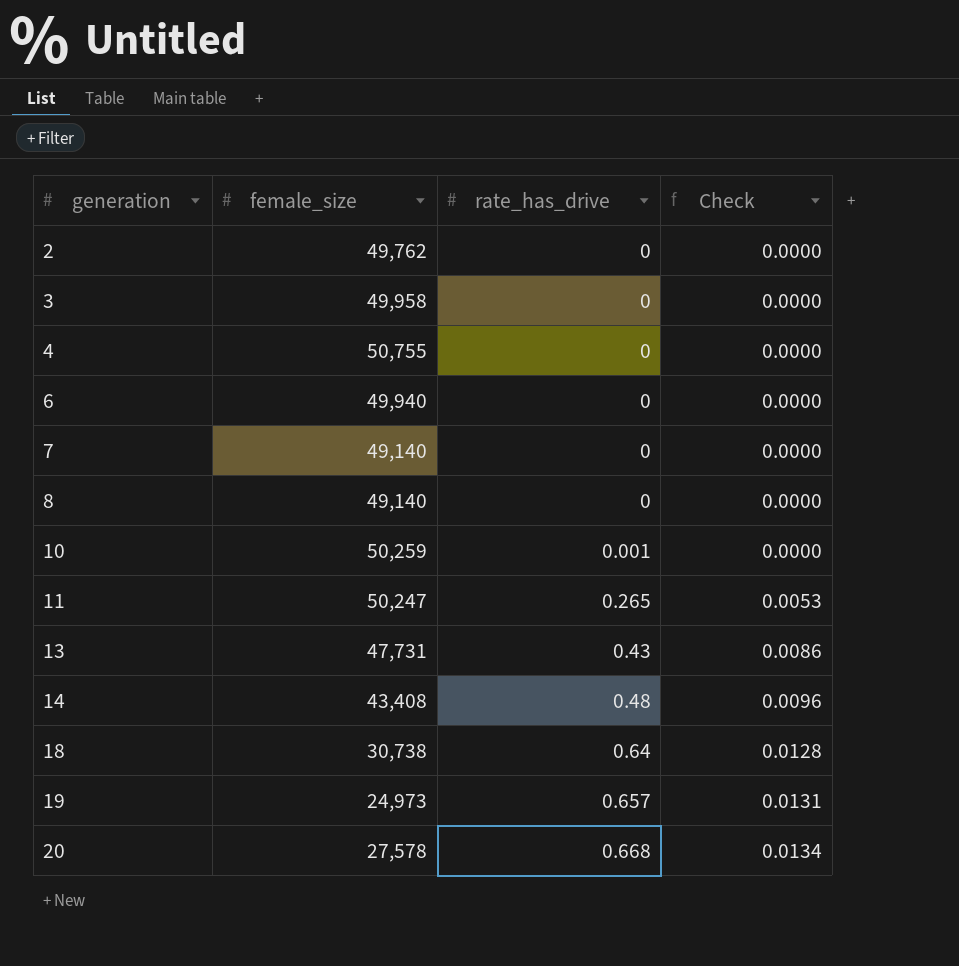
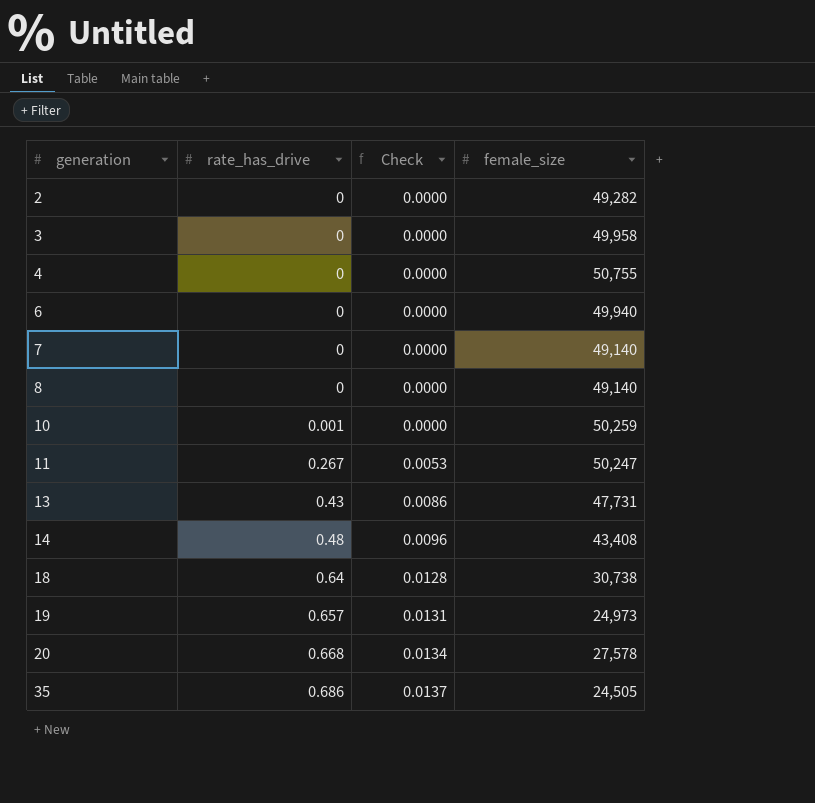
column female_size | position: 2 -> 4
2 | female_size: 49,762 -> 49,282
11 | rate_has_drive: 0.265 -> 0.267
row 35: none -> 0.686 | 0.0137 | 24,505

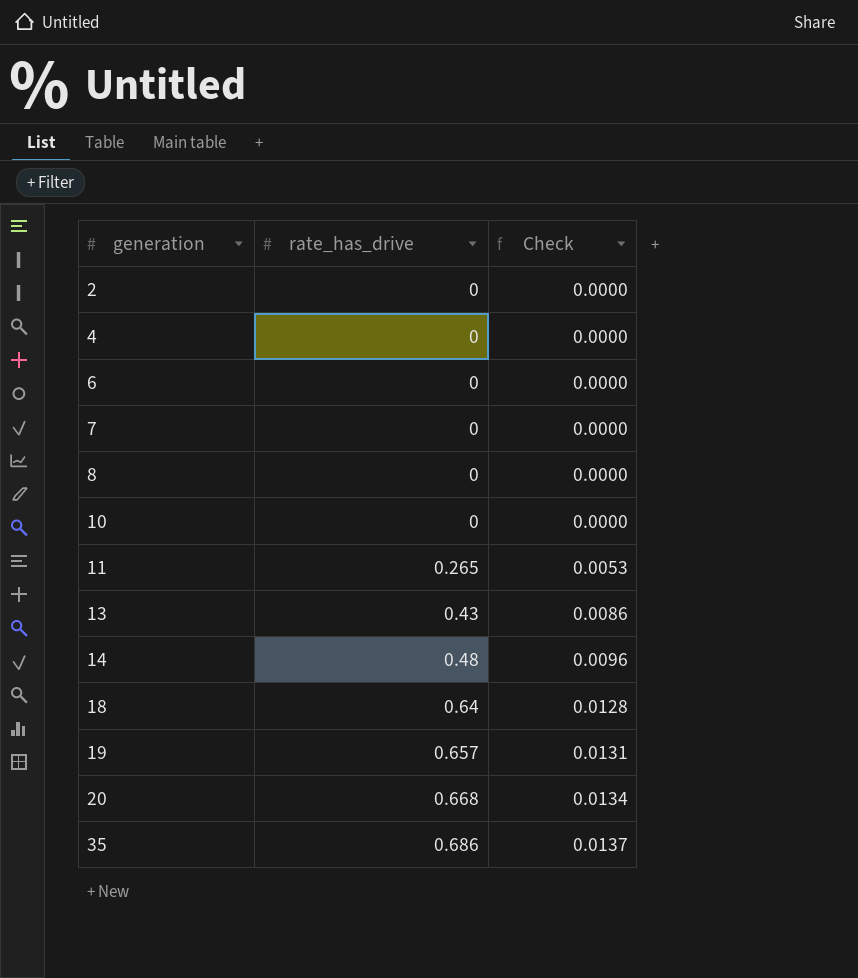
column female_size | position: 4 -> none
row 3: 0 | 0.0000 | 49,958 -> none
10 | rate_has_drive: 0.001 -> 0
11 | rate_has_drive: 0.267 -> 0.265

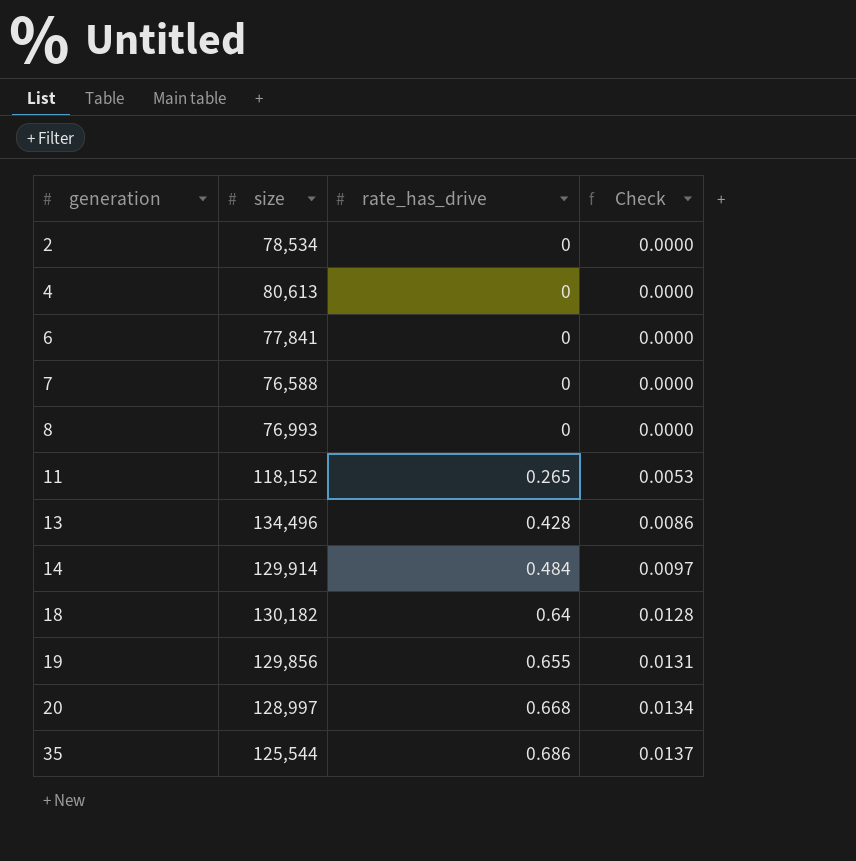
column size | position: none -> 2
row 10: 0 | 0.0000 -> none
13 | rate_has_drive: 0.43 -> 0.428
14 | rate_has_drive: 0.48 -> 0.484
14 | Check: 0.0096 -> 0.0097
19 | rate_has_drive: 0.657 -> 0.655

